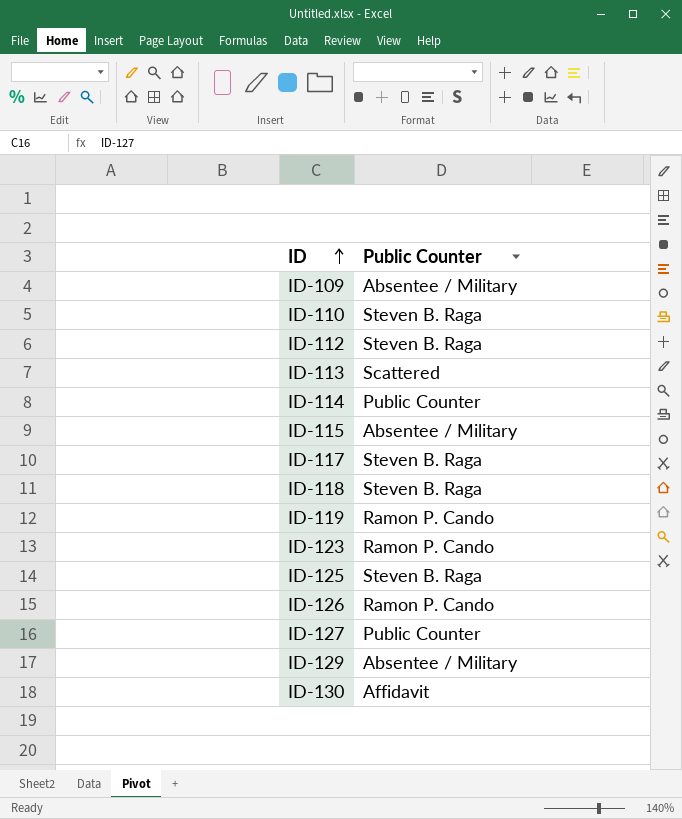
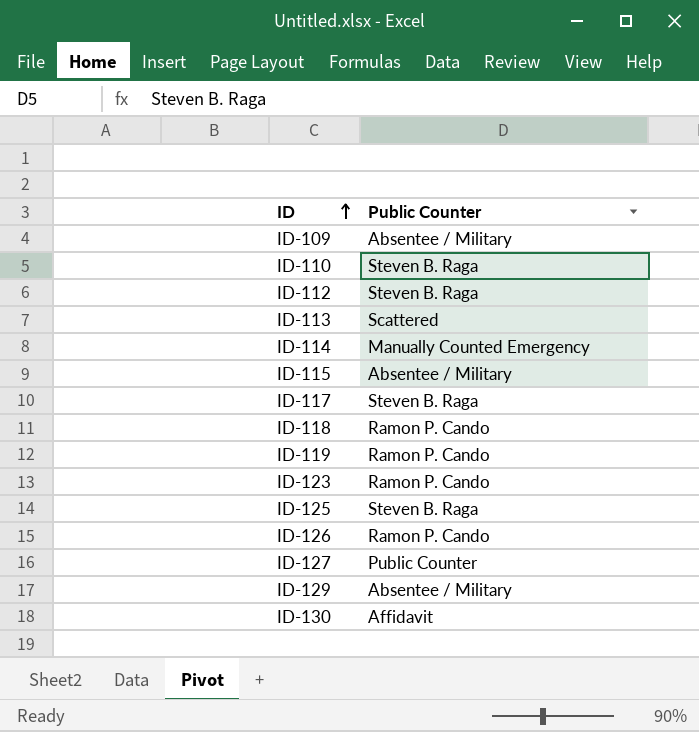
ID-114 | Public Counter: Public Counter -> Manually Counted Emergency
ID-118 | Public Counter: Steven B. Raga -> Ramon P. Cando

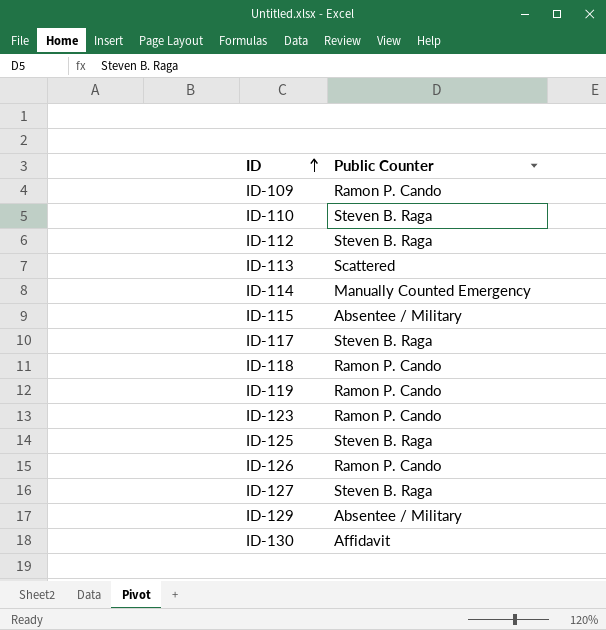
ID-109 | Public Counter: Absentee / Military -> Ramon P. Cando
ID-127 | Public Counter: Public Counter -> Steven B. Raga

